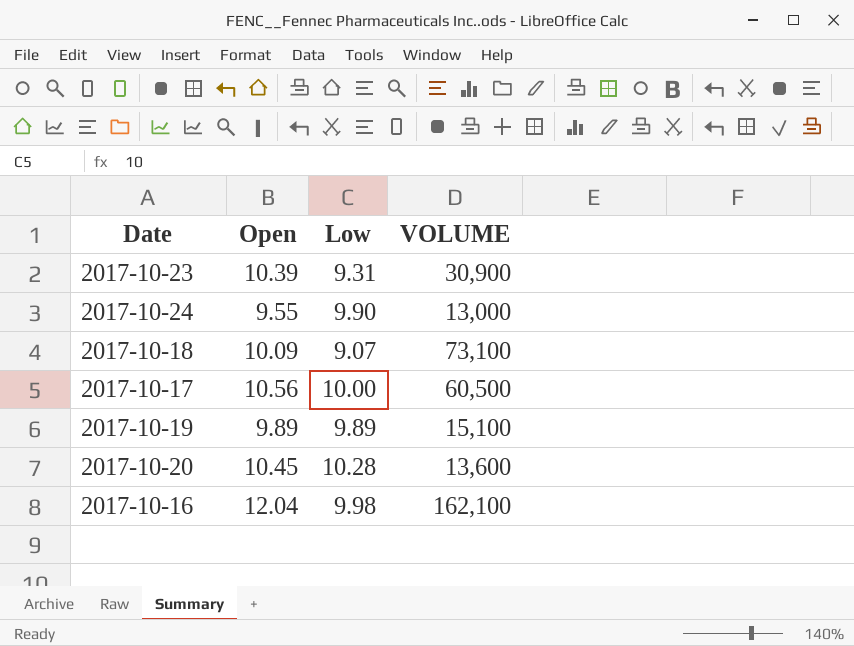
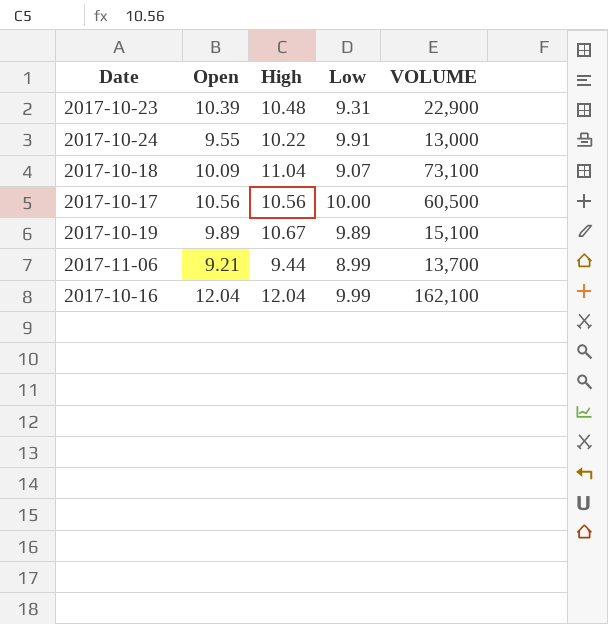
column High | position: none -> 3
row 2017-10-20: 10.45 | 10.28 | 13,600 -> none
2017-10-23 | VOLUME: 30,900 -> 22,900
2017-10-24 | Low: 9.90 -> 9.91
row 2017-11-06: none -> 9.21 | 9.44 | 8.99 | 13,700
2017-10-16 | Low: 9.98 -> 9.99

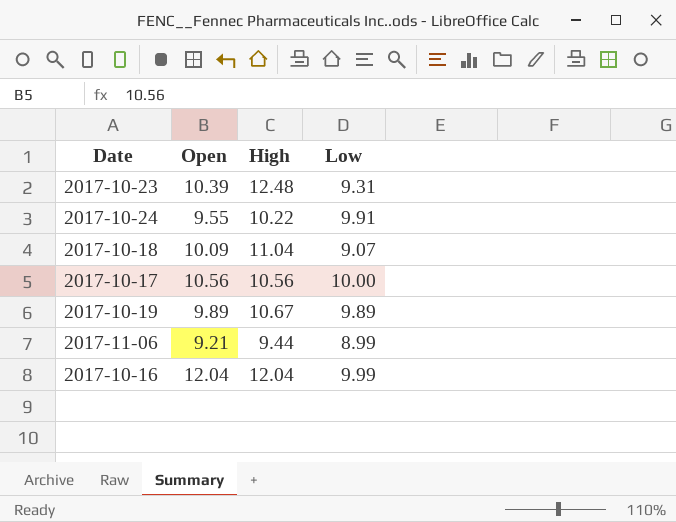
column VOLUME | position: 5 -> none
2017-10-23 | High: 10.48 -> 12.48

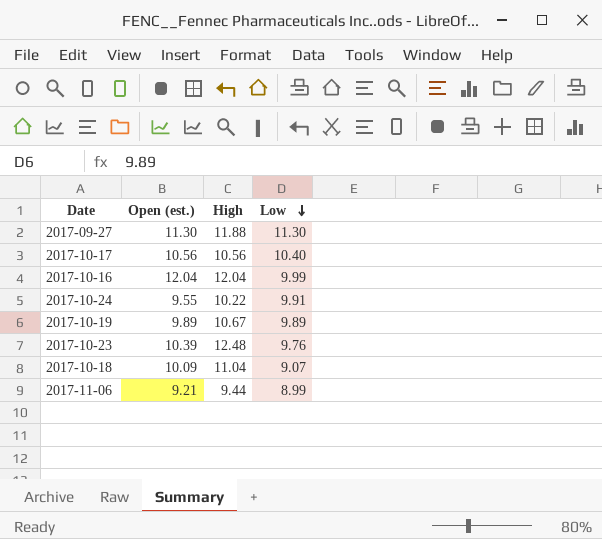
row order: none -> Low descending
column name: Open -> Open (est.)
row 2017-09-27: none -> 11.30 | 11.88 | 11.30
2017-10-17 | Low: 10.00 -> 10.40
2017-10-23 | Low: 9.31 -> 9.76

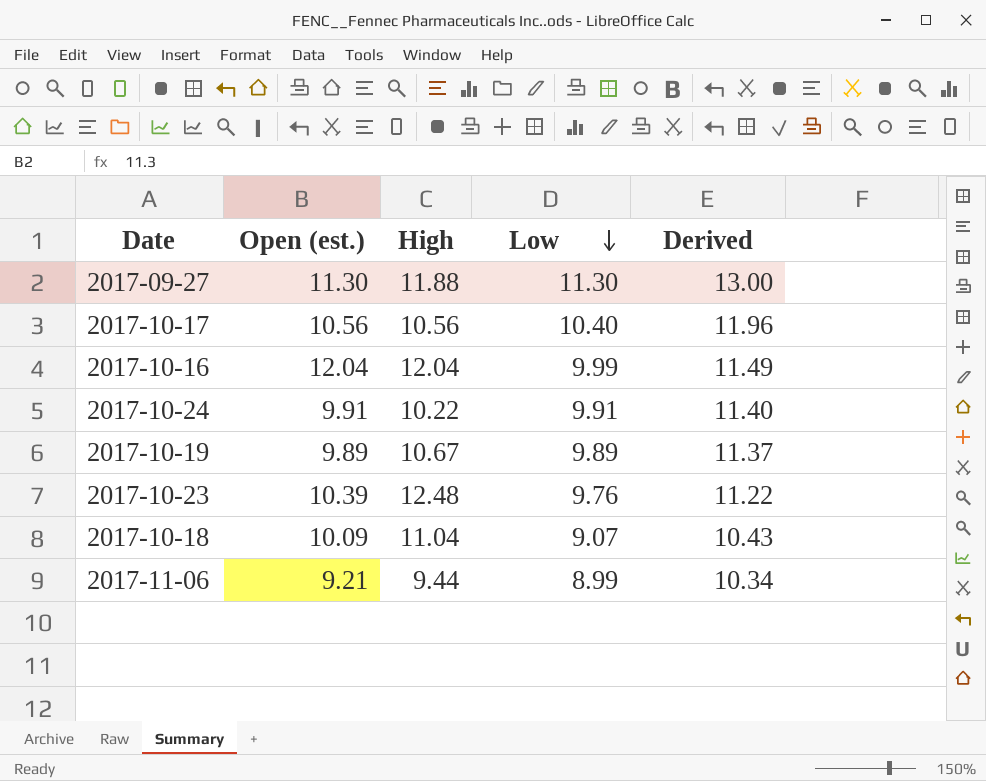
column Derived | formula: none -> [Low] * 1.15
2017-10-24 | Open (est.): 9.55 -> 9.91

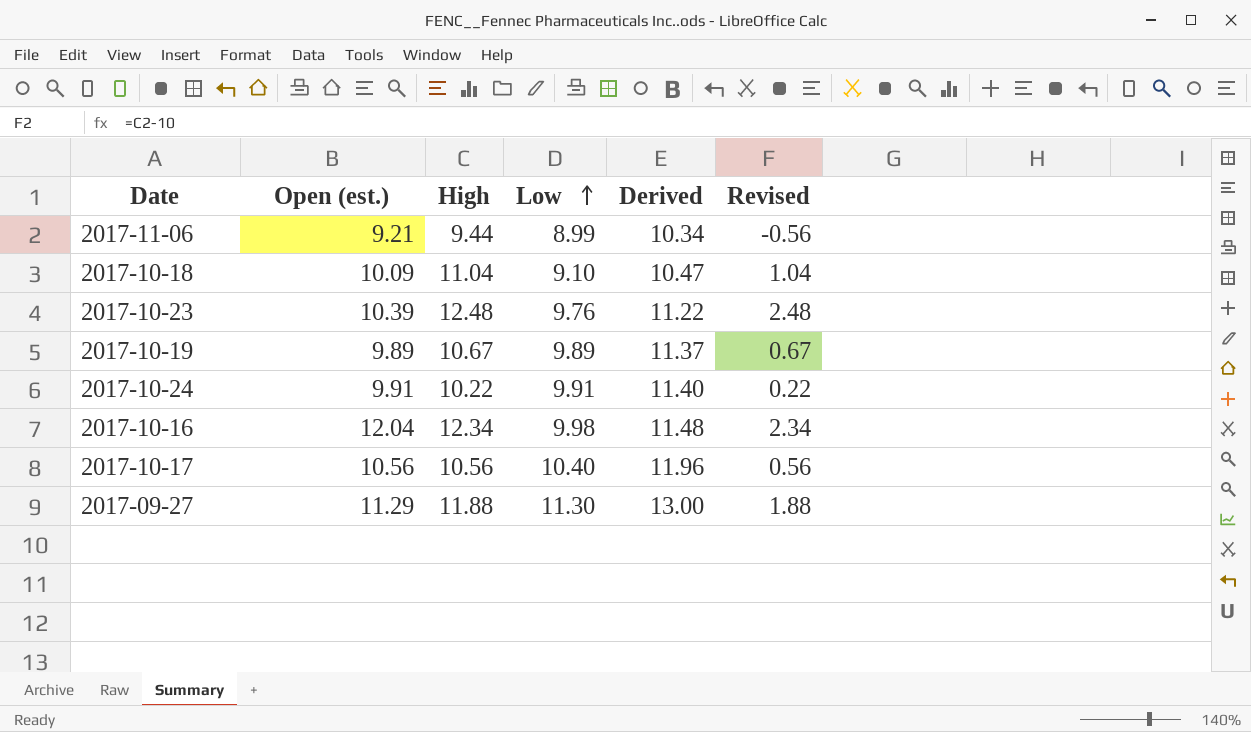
row order: Low descending -> Low ascending
column Revised | formula: none -> [High] - 10
2017-10-18 | Low: 9.07 -> 9.10
2017-10-18 | Derived: 10.43 -> 10.47
2017-10-16 | High: 12.04 -> 12.34
2017-10-16 | Low: 9.99 -> 9.98
2017-10-16 | Derived: 11.49 -> 11.48
2017-09-27 | Open (est.): 11.30 -> 11.29

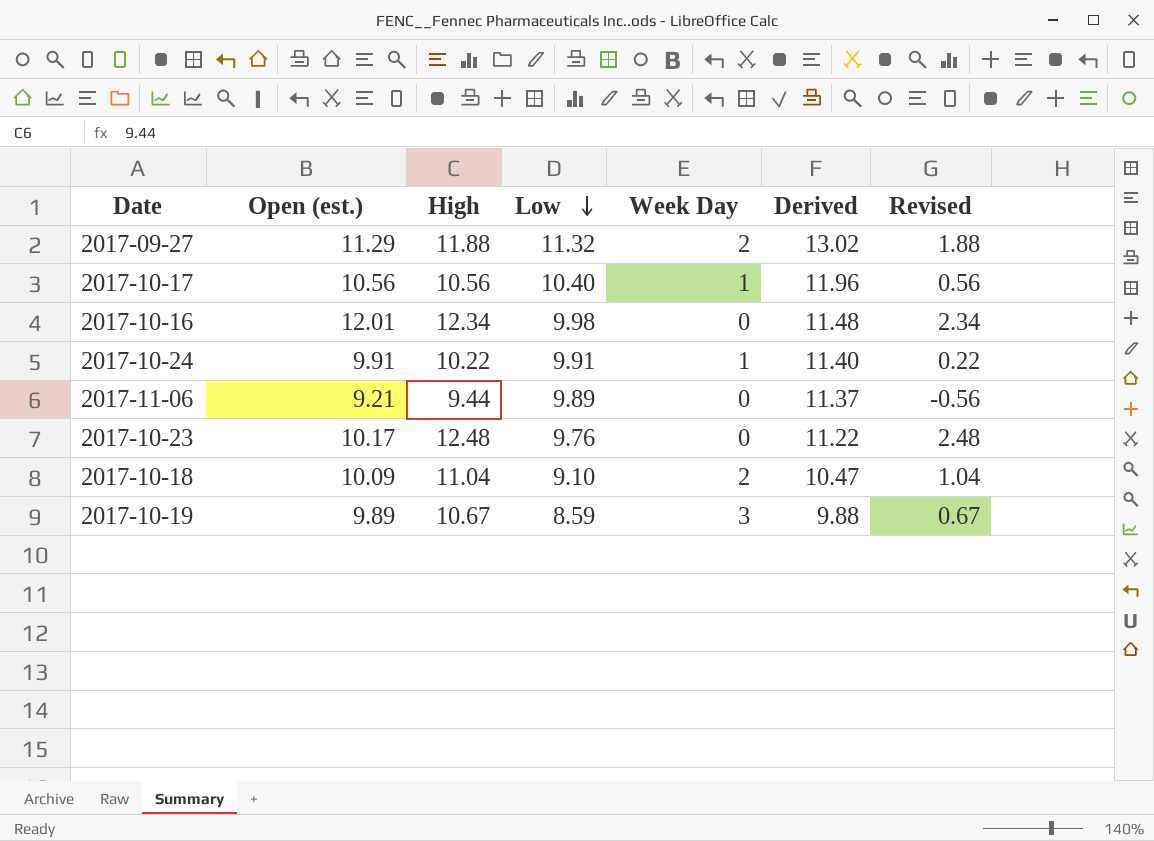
row order: Low ascending -> Low descending
column Week Day | position: none -> 5
2017-09-27 | Low: 11.30 -> 11.32
2017-09-27 | Derived: 13.00 -> 13.02
2017-10-16 | Open (est.): 12.04 -> 12.01
2017-11-06 | Low: 8.99 -> 9.89
2017-11-06 | Derived: 10.34 -> 11.37
2017-10-23 | Open (est.): 10.39 -> 10.17
2017-10-19 | Low: 9.89 -> 8.59
2017-10-19 | Derived: 11.37 -> 9.88

